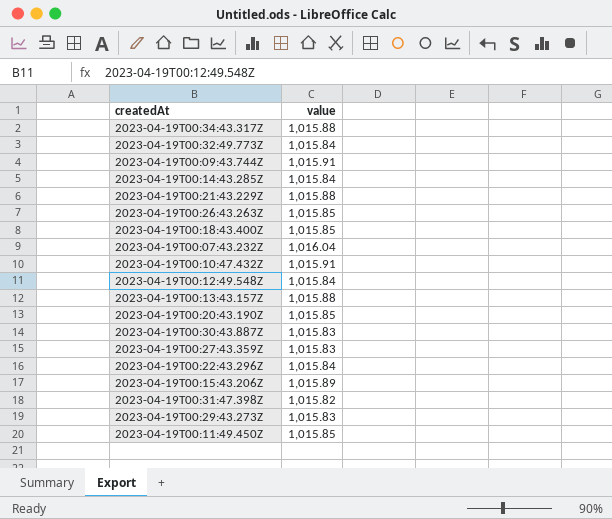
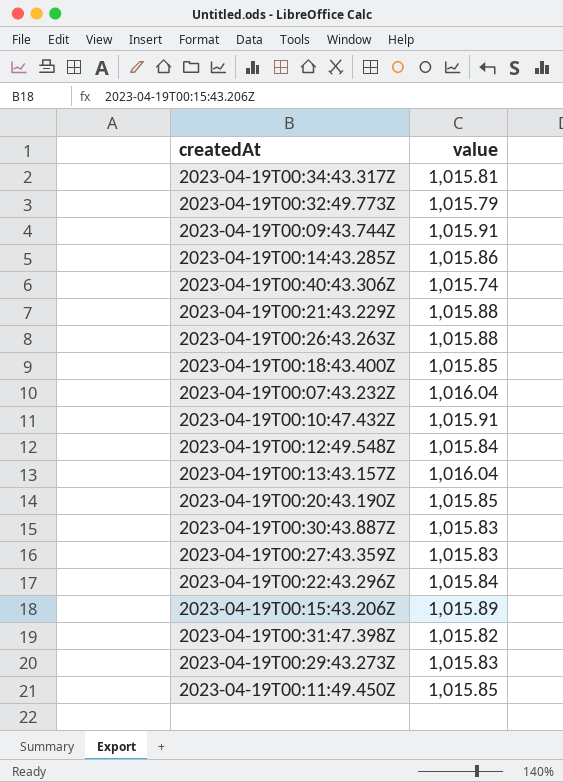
2023-04-19T00:34:43.317Z | value: 1,015.88 -> 1,015.81
2023-04-19T00:32:49.773Z | value: 1,015.84 -> 1,015.79
2023-04-19T00:14:43.285Z | value: 1,015.84 -> 1,015.86
row 2023-04-19T00:40:43.306Z: none -> 1,015.74
2023-04-19T00:26:43.263Z | value: 1,015.85 -> 1,015.88
2023-04-19T00:13:43.157Z | value: 1,015.88 -> 1,016.04

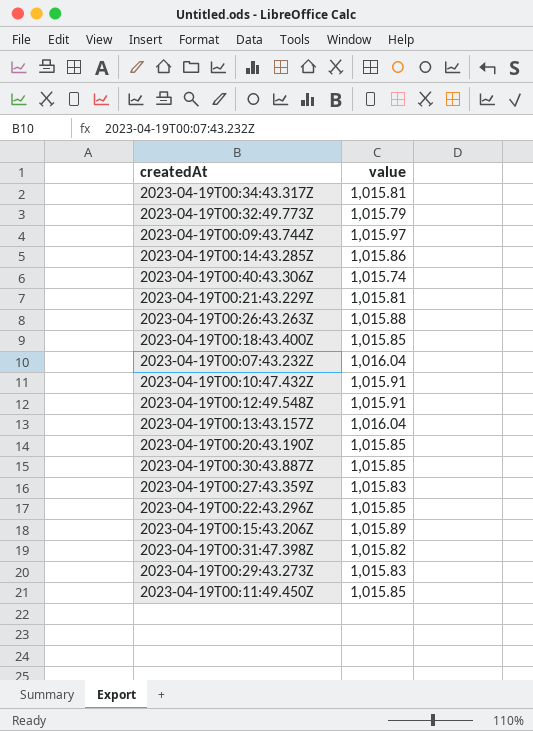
2023-04-19T00:09:43.744Z | value: 1,015.91 -> 1,015.97
2023-04-19T00:21:43.229Z | value: 1,015.88 -> 1,015.81
2023-04-19T00:12:49.548Z | value: 1,015.84 -> 1,015.91
2023-04-19T00:30:43.887Z | value: 1,015.83 -> 1,015.85
2023-04-19T00:22:43.296Z | value: 1,015.84 -> 1,015.85

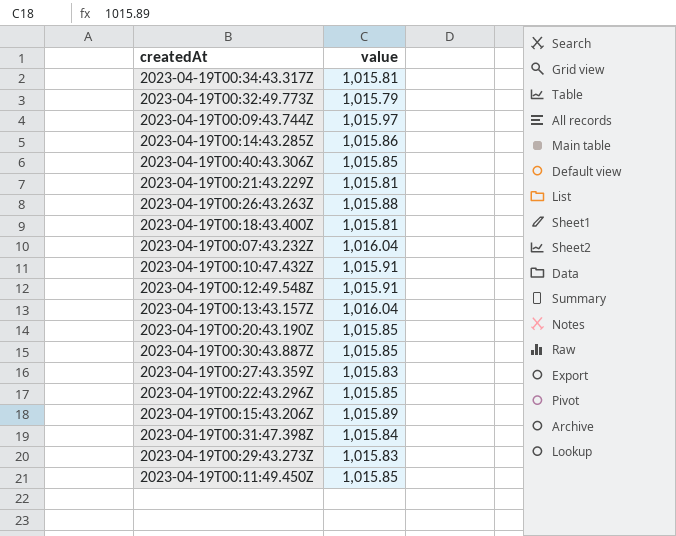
2023-04-19T00:40:43.306Z | value: 1,015.74 -> 1,015.85
2023-04-19T00:18:43.400Z | value: 1,015.85 -> 1,015.81
2023-04-19T00:31:47.398Z | value: 1,015.82 -> 1,015.84

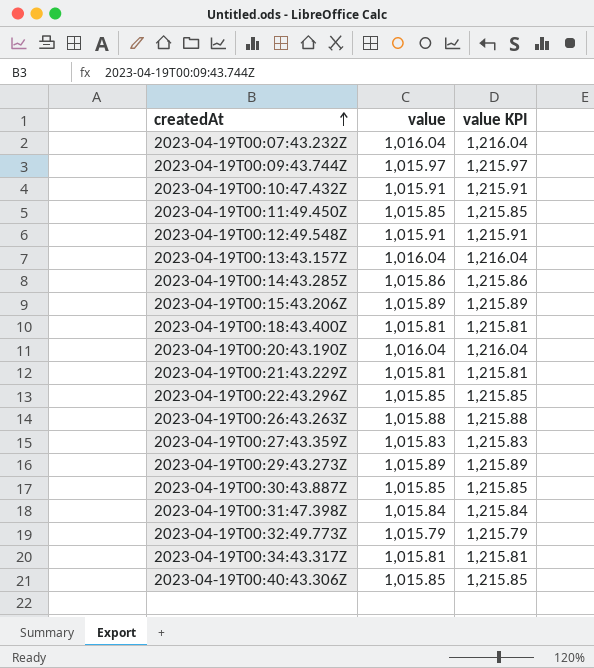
row order: none -> createdAt ascending
column value KPI | formula: none -> [value] + 200
2023-04-19T00:20:43.190Z | value: 1,015.85 -> 1,016.04
2023-04-19T00:29:43.273Z | value: 1,015.83 -> 1,015.89

